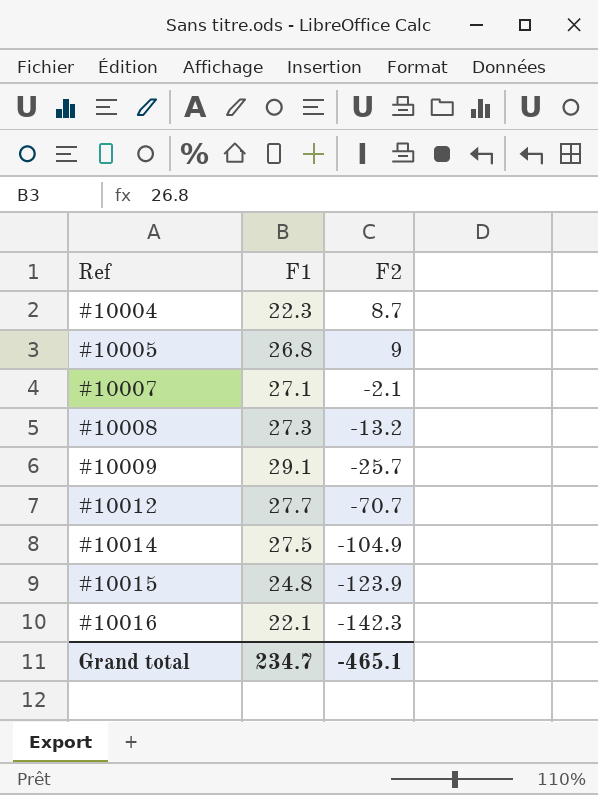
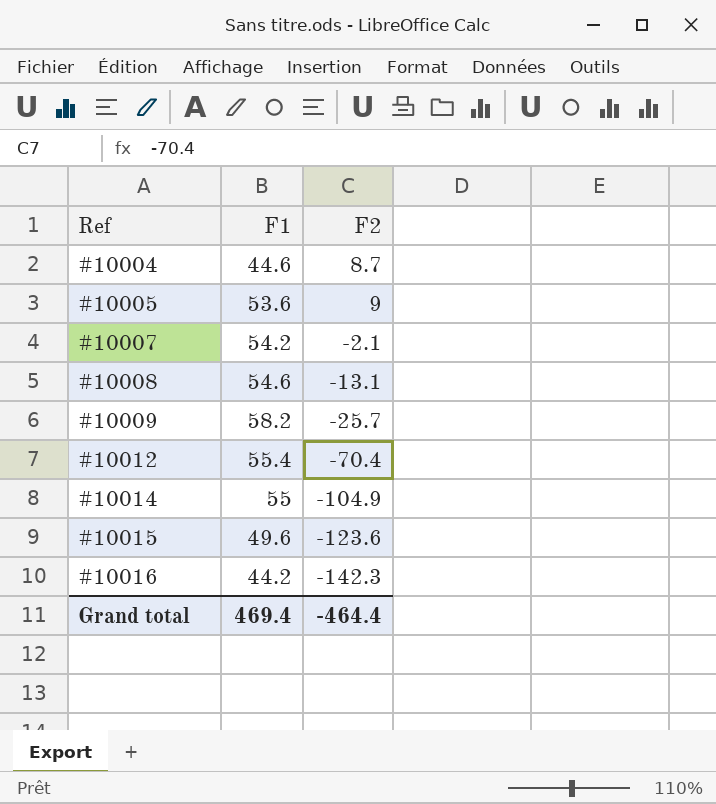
#10004 | F1: 22.3 -> 44.6
#10005 | F1: 26.8 -> 53.6
#10007 | F1: 27.1 -> 54.2
#10008 | F1: 27.3 -> 54.6
#10008 | F2: -13.2 -> -13.1
#10009 | F1: 29.1 -> 58.2
#10012 | F1: 27.7 -> 55.4
#10012 | F2: -70.7 -> -70.4
#10014 | F1: 27.5 -> 55
#10015 | F1: 24.8 -> 49.6
#10015 | F2: -123.9 -> -123.6
#10016 | F1: 22.1 -> 44.2
Grand total | F1: 234.7 -> 469.4
Grand total | F2: -465.1 -> -464.4

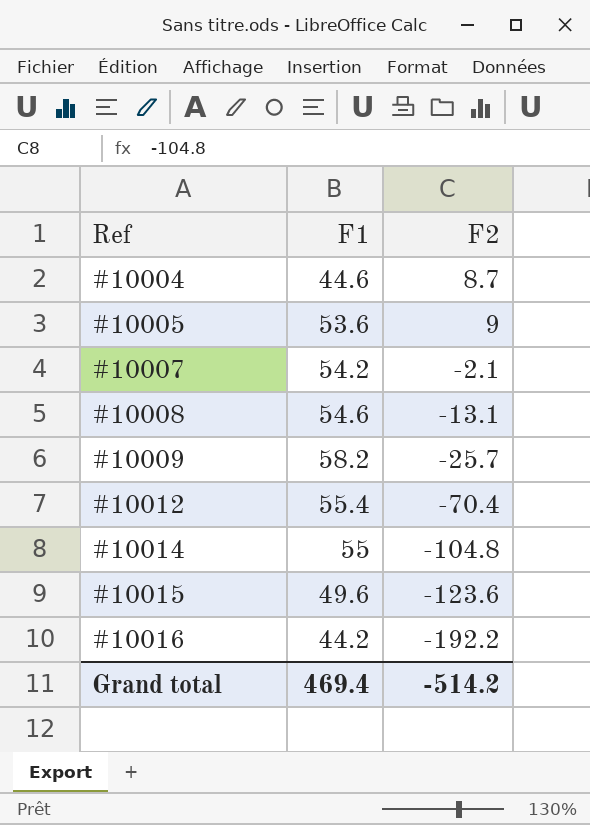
#10014 | F2: -104.9 -> -104.8
#10016 | F2: -142.3 -> -192.2
Grand total | F2: -464.4 -> -514.2

